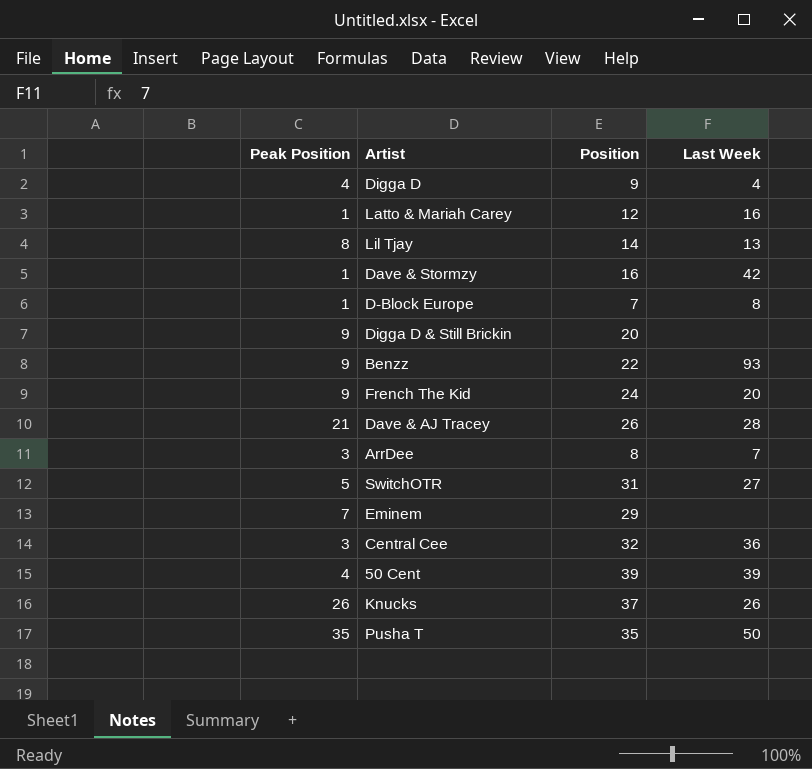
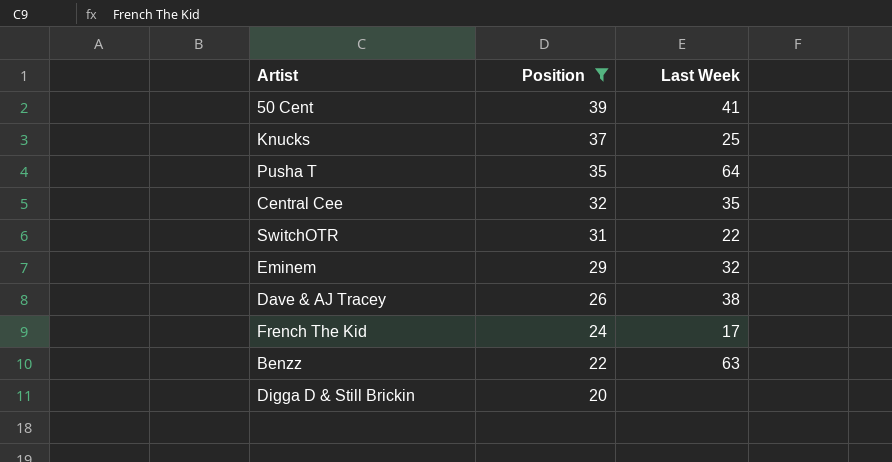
filter: none -> Position >= 20
row order: none -> Position descending
column Peak Position | position: 1 -> none
50 Cent | Last Week: 39 -> 41
Knucks | Last Week: 26 -> 25
Pusha T | Last Week: 50 -> 64
Central Cee | Last Week: 36 -> 35
SwitchOTR | Last Week: 27 -> 22
Eminem | Last Week: none -> 32
Dave & AJ Tracey | Last Week: 28 -> 38
French The Kid | Last Week: 20 -> 17
Benzz | Last Week: 93 -> 63

